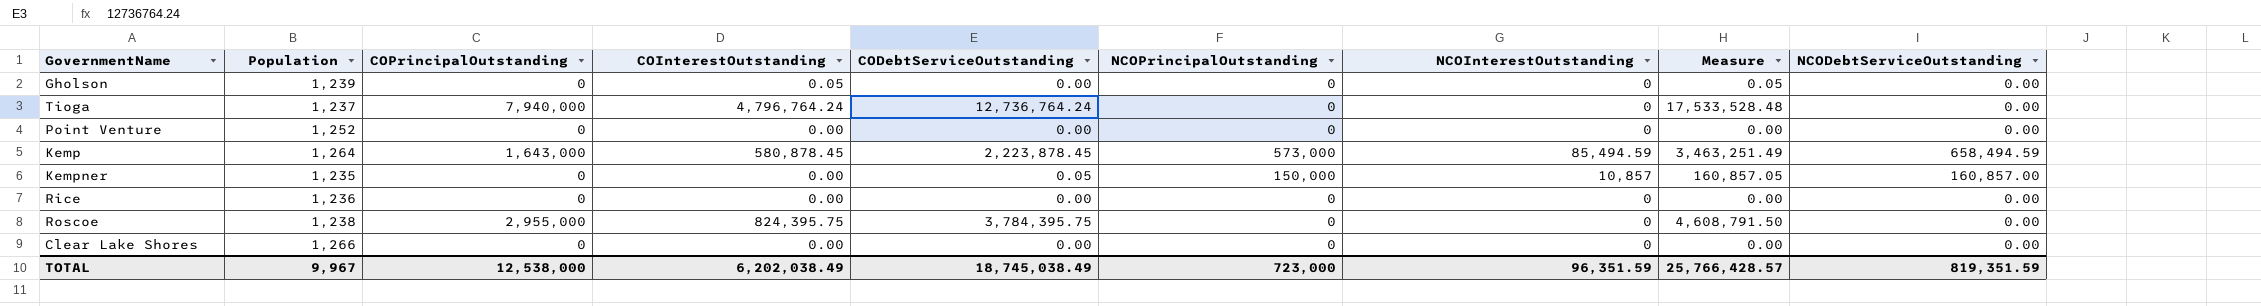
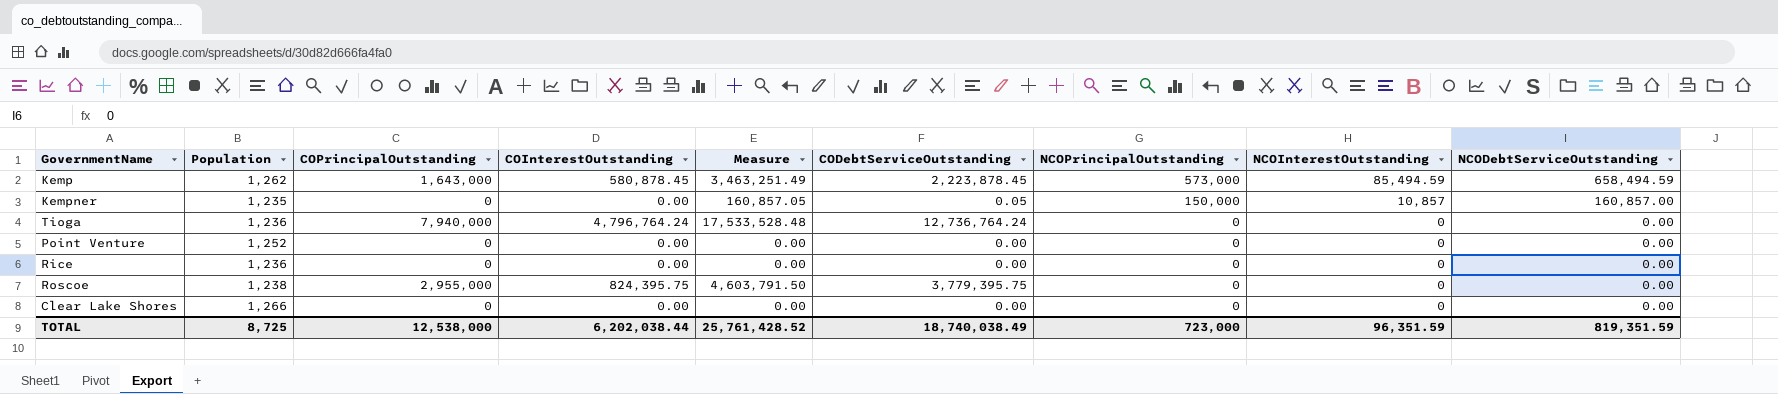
row order: none -> NCOPrincipalOutstanding descending
column Measure | position: 8 -> 5
row Gholson: 1,239 | 0 | 0.05 | 0.00 | 0 | 0 | 0.05 | 0.00 -> none
Kemp | Population: 1,264 -> 1,262
Tioga | Population: 1,237 -> 1,236
Roscoe | Measure: 4,608,791.50 -> 4,603,791.50
Roscoe | CODebtServiceOutstanding: 3,784,395.75 -> 3,779,395.75
TOTAL | Population: 9,967 -> 8,725
TOTAL | COInterestOutstanding: 6,202,038.49 -> 6,202,038.44
TOTAL | Measure: 25,766,428.57 -> 25,761,428.52
TOTAL | CODebtServiceOutstanding: 18,745,038.49 -> 18,740,038.49

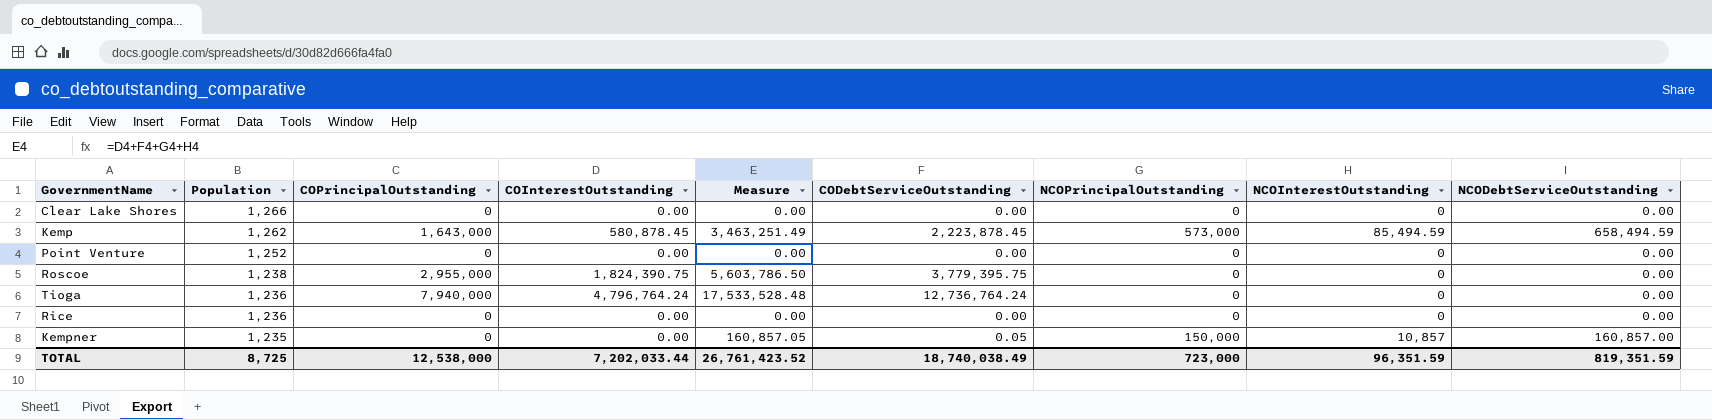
row order: NCOPrincipalOutstanding descending -> Population descending
Roscoe | COInterestOutstanding: 824,395.75 -> 1,824,390.75
Roscoe | Measure: 4,603,791.50 -> 5,603,786.50
TOTAL | COInterestOutstanding: 6,202,038.44 -> 7,202,033.44
TOTAL | Measure: 25,761,428.52 -> 26,761,423.52

